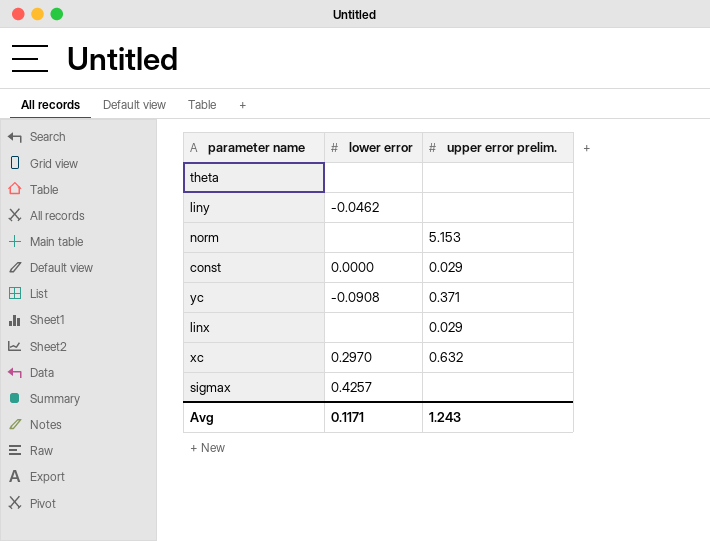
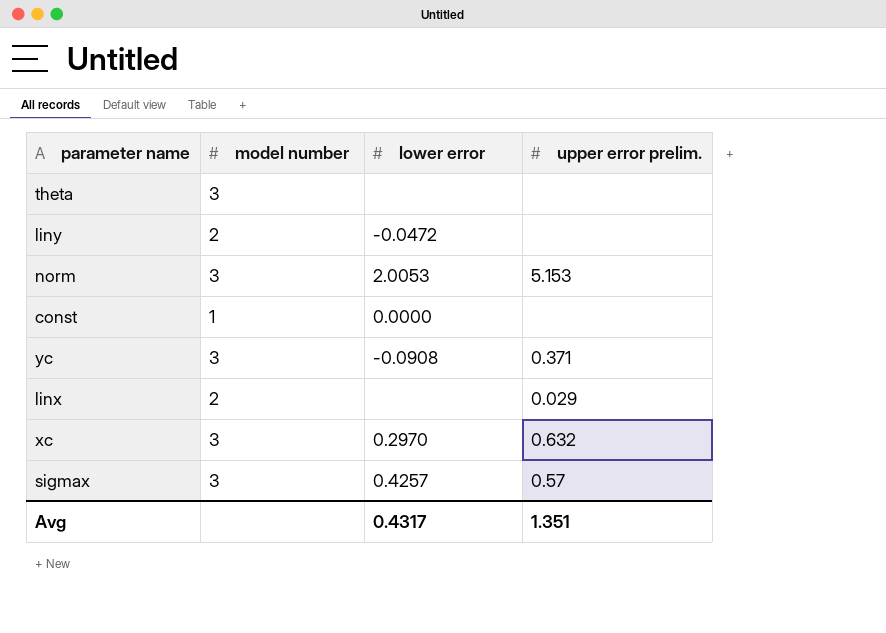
column model number | position: none -> 2
liny | lower error: -0.0462 -> -0.0472
norm | lower error: none -> 2.0053
const | upper error prelim.: 0.029 -> none
sigmax | upper error prelim.: none -> 0.57
Avg | lower error: 0.1171 -> 0.4317
Avg | upper error prelim.: 1.243 -> 1.351

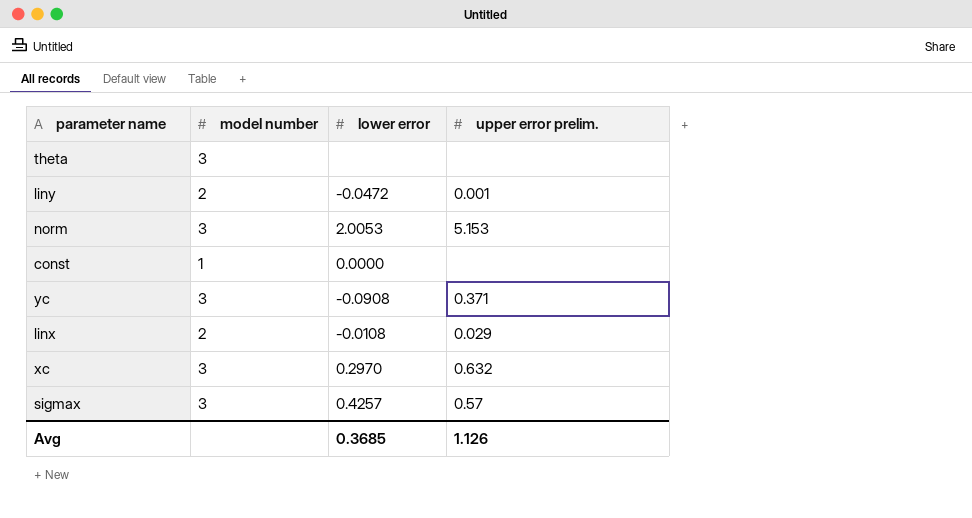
liny | upper error prelim.: none -> 0.001
linx | lower error: none -> -0.0108
Avg | lower error: 0.4317 -> 0.3685
Avg | upper error prelim.: 1.351 -> 1.126

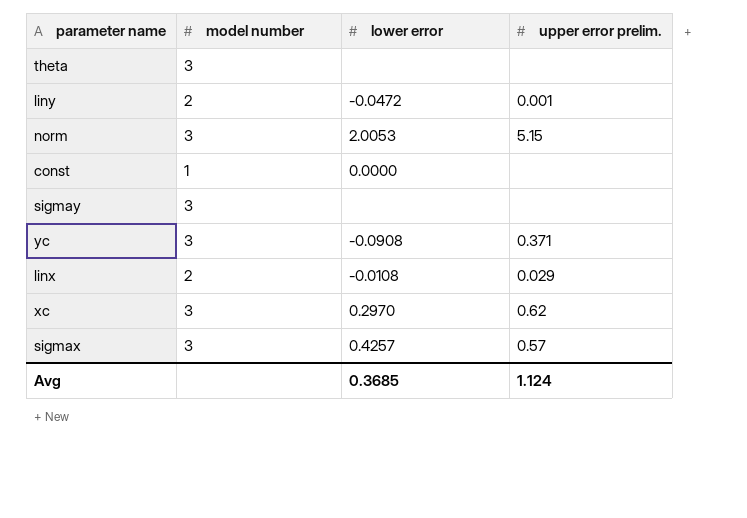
norm | upper error prelim.: 5.153 -> 5.15
row sigmay: none -> 3 | none | none
xc | upper error prelim.: 0.632 -> 0.62
Avg | upper error prelim.: 1.126 -> 1.124

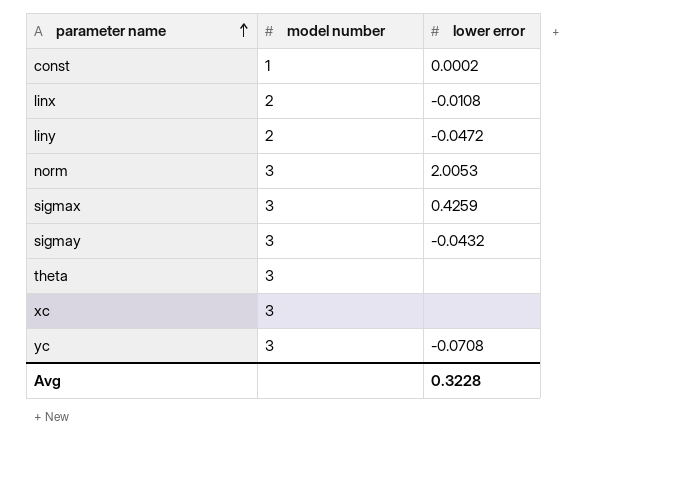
row order: none -> parameter name ascending
column upper error prelim. | position: 4 -> none
const | lower error: 0.0000 -> 0.0002
sigmax | lower error: 0.4257 -> 0.4259
sigmay | lower error: none -> -0.0432
xc | lower error: 0.2970 -> none
yc | lower error: -0.0908 -> -0.0708
Avg | lower error: 0.3685 -> 0.3228

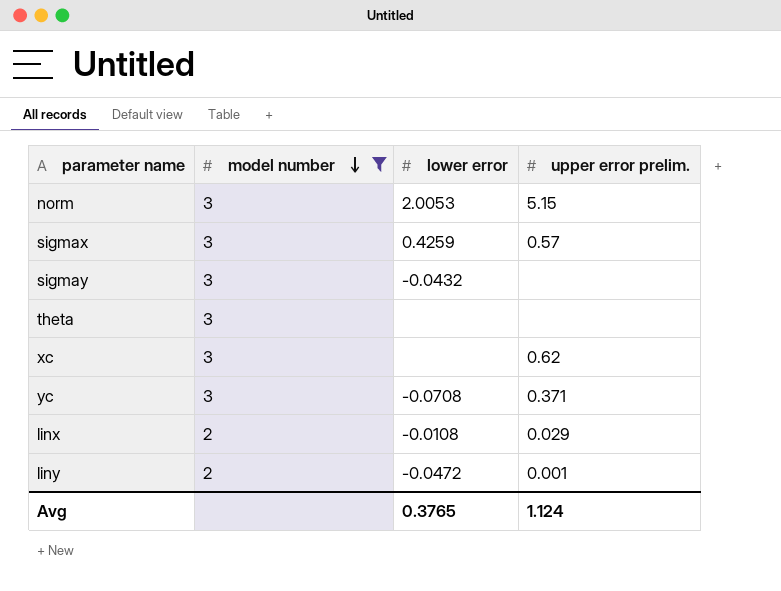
filter: none -> model number != 1
row order: parameter name ascending -> model number descending
column upper error prelim. | position: none -> 4
Avg | lower error: 0.3228 -> 0.3765

